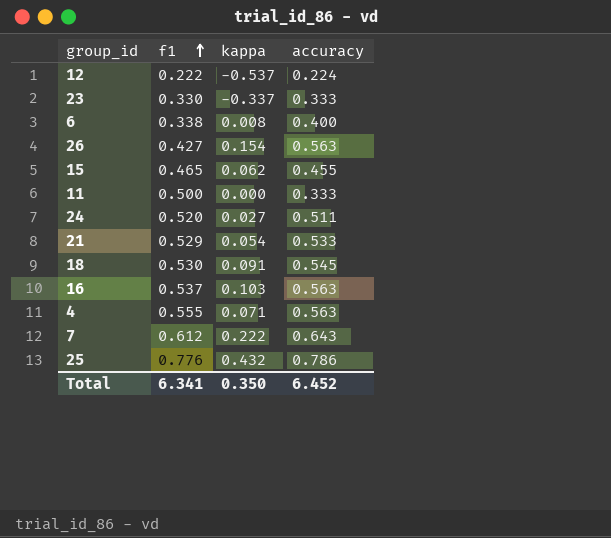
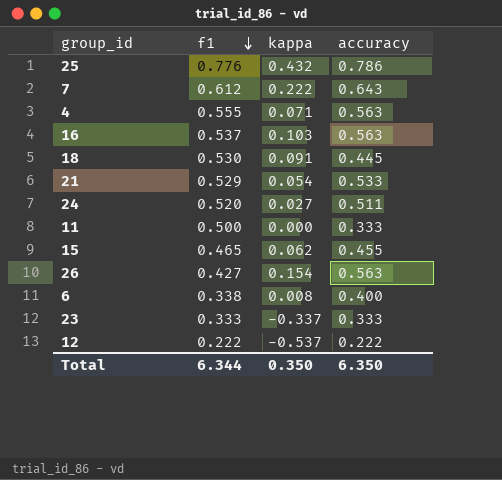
row order: f1 ascending -> f1 descending
18 | accuracy: 0.545 -> 0.445
23 | f1: 0.330 -> 0.333
12 | accuracy: 0.224 -> 0.222
Total | f1: 6.341 -> 6.344
Total | accuracy: 6.452 -> 6.350

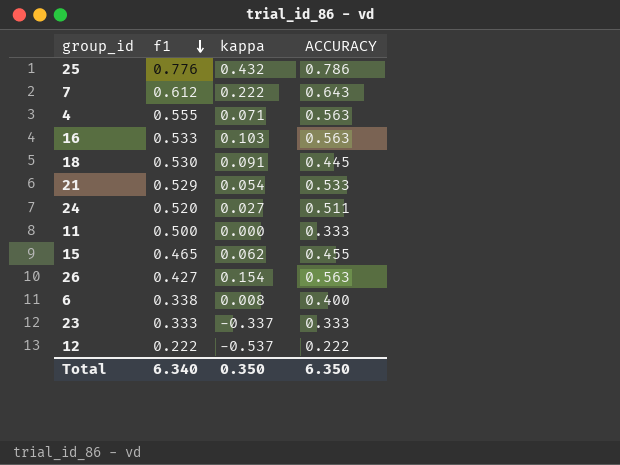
column name: accuracy -> ACCURACY
16 | f1: 0.537 -> 0.533
Total | f1: 6.344 -> 6.340

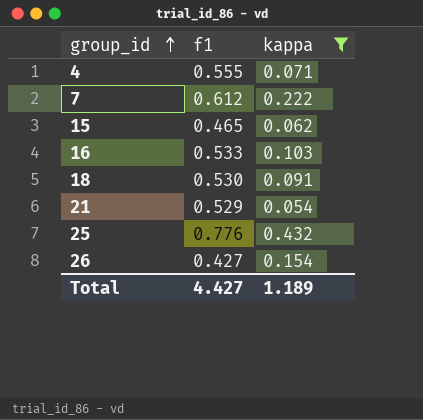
filter: none -> kappa >= 0.054
row order: f1 descending -> group_id ascending
column ACCURACY | position: 4 -> none
Total | f1: 6.340 -> 4.427
Total | kappa: 0.350 -> 1.189

